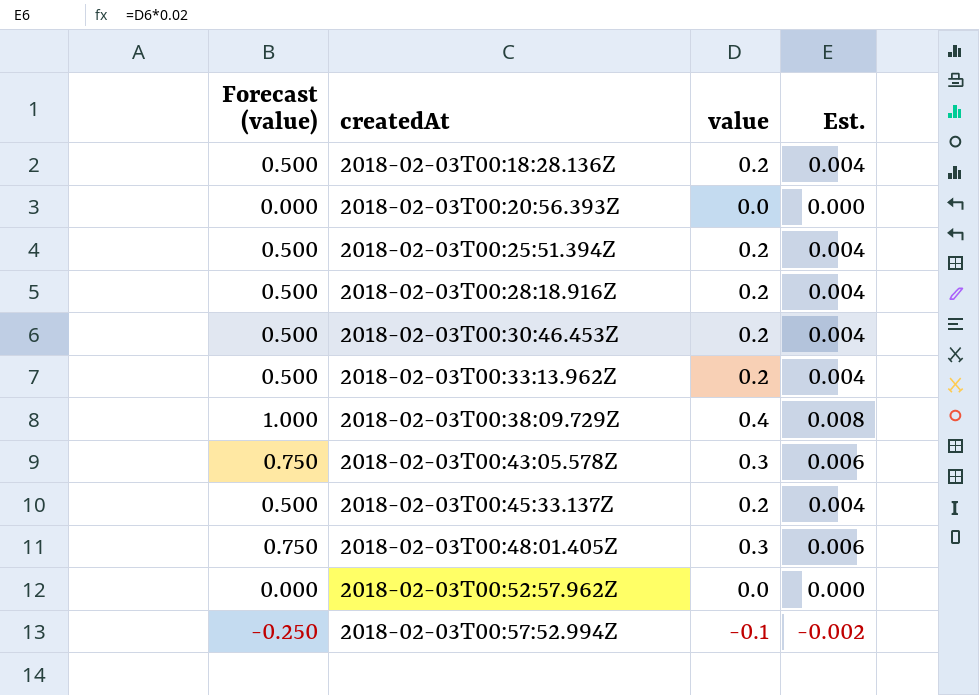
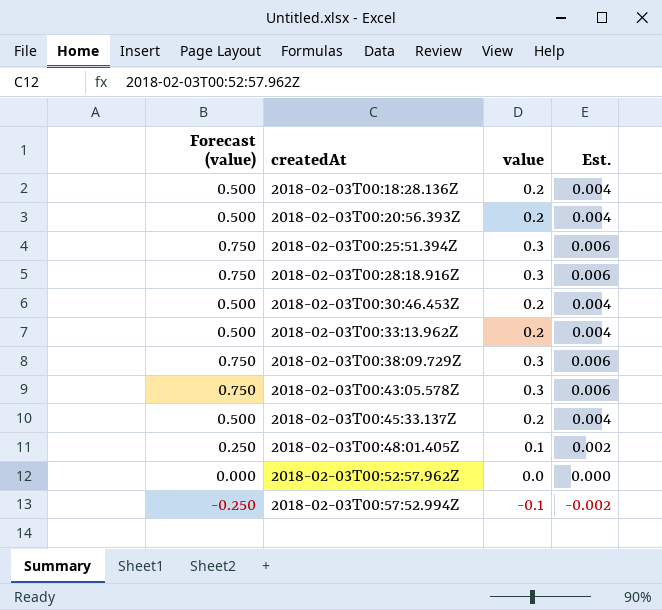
2018-02-03T00:20:56.393Z | Forecast (value): 0.000 -> 0.500
2018-02-03T00:20:56.393Z | value: 0.0 -> 0.2
2018-02-03T00:20:56.393Z | Est.: 0.000 -> 0.004
2018-02-03T00:25:51.394Z | Forecast (value): 0.500 -> 0.750
2018-02-03T00:25:51.394Z | value: 0.2 -> 0.3
2018-02-03T00:25:51.394Z | Est.: 0.004 -> 0.006
2018-02-03T00:28:18.916Z | Forecast (value): 0.500 -> 0.750
2018-02-03T00:28:18.916Z | value: 0.2 -> 0.3
2018-02-03T00:28:18.916Z | Est.: 0.004 -> 0.006
2018-02-03T00:38:09.729Z | Forecast (value): 1.000 -> 0.750
2018-02-03T00:38:09.729Z | value: 0.4 -> 0.3
2018-02-03T00:38:09.729Z | Est.: 0.008 -> 0.006
2018-02-03T00:48:01.405Z | Forecast (value): 0.750 -> 0.250
2018-02-03T00:48:01.405Z | value: 0.3 -> 0.1
2018-02-03T00:48:01.405Z | Est.: 0.006 -> 0.002

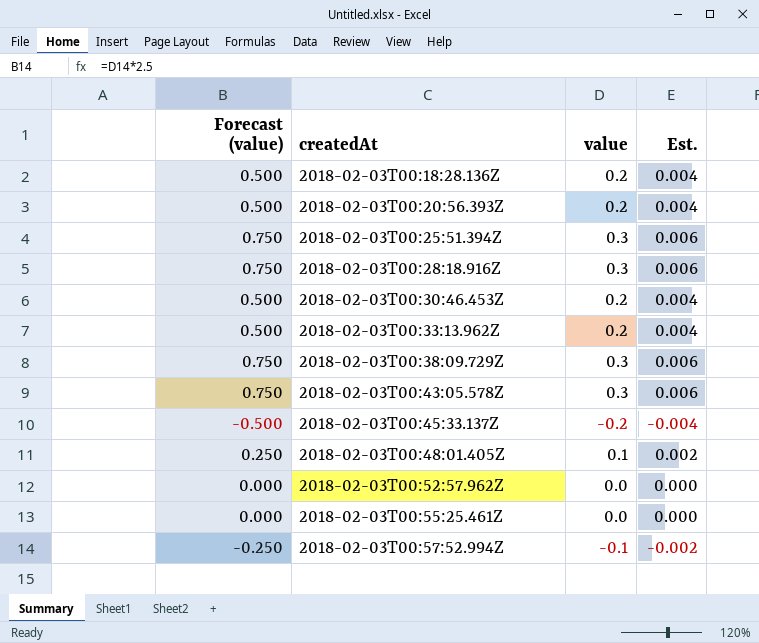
2018-02-03T00:45:33.137Z | Forecast (value): 0.500 -> -0.500
2018-02-03T00:45:33.137Z | value: 0.2 -> -0.2
2018-02-03T00:45:33.137Z | Est.: 0.004 -> -0.004
row 2018-02-03T00:55:25.461Z: none -> 0.000 | 0.0 | 0.000

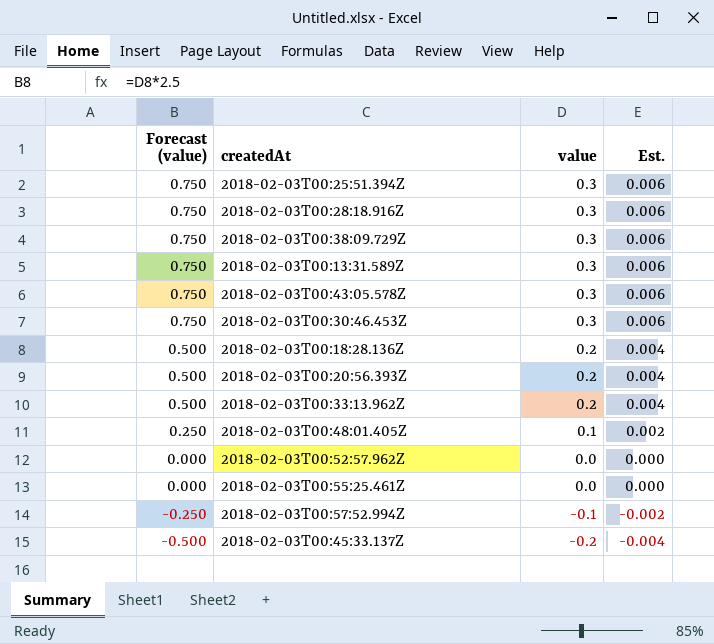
row order: createdAt ascending -> Forecast (value) descending
row 2018-02-03T00:13:31.589Z: none -> 0.750 | 0.3 | 0.006
2018-02-03T00:30:46.453Z | Forecast (value): 0.500 -> 0.750
2018-02-03T00:30:46.453Z | value: 0.2 -> 0.3
2018-02-03T00:30:46.453Z | Est.: 0.004 -> 0.006

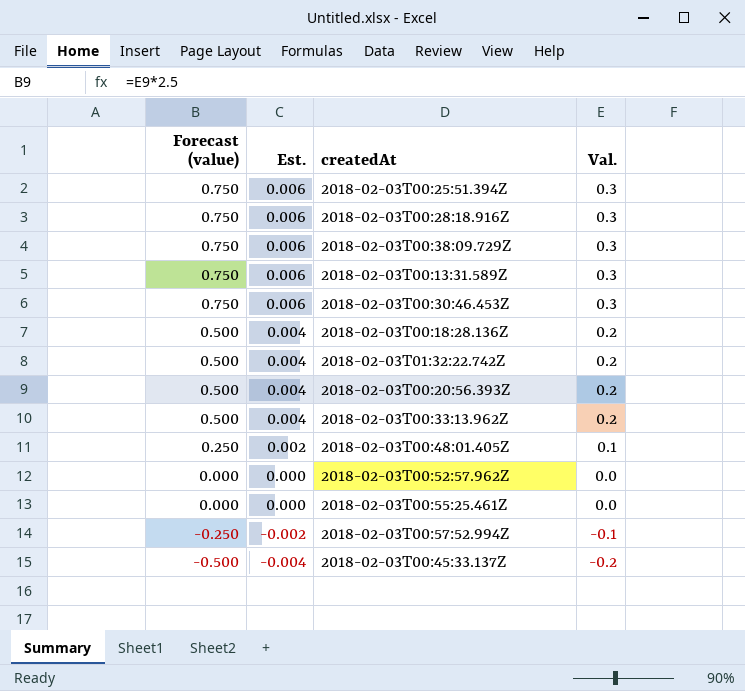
column Est. | position: 4 -> 2
column name: value -> Val.
row 2018-02-03T00:43:05.578Z: 0.750 | 0.3 | 0.006 -> none
row 2018-02-03T01:32:22.742Z: none -> 0.500 | 0.004 | 0.2

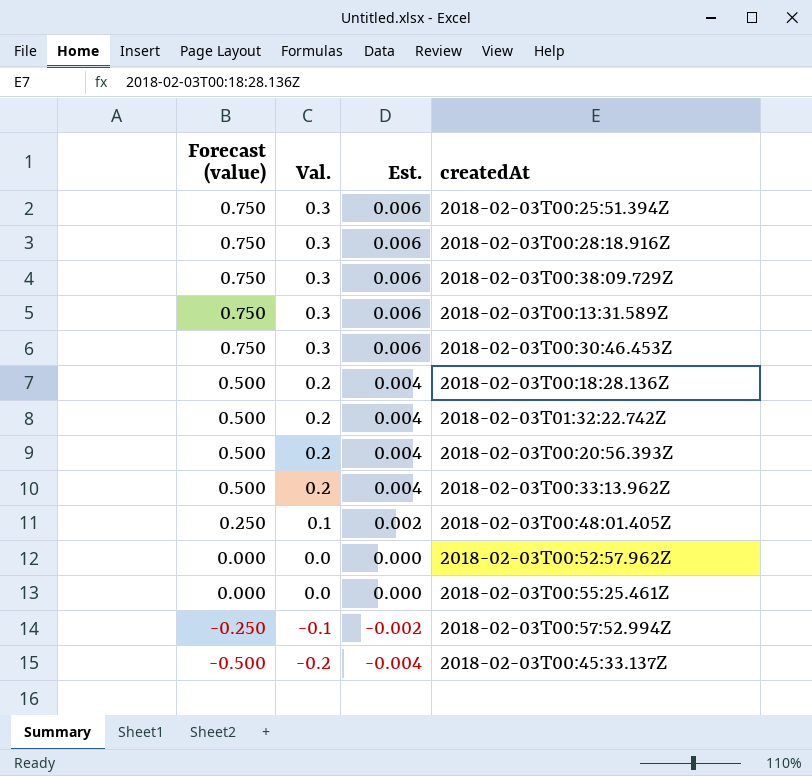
column Val. | position: 4 -> 2

